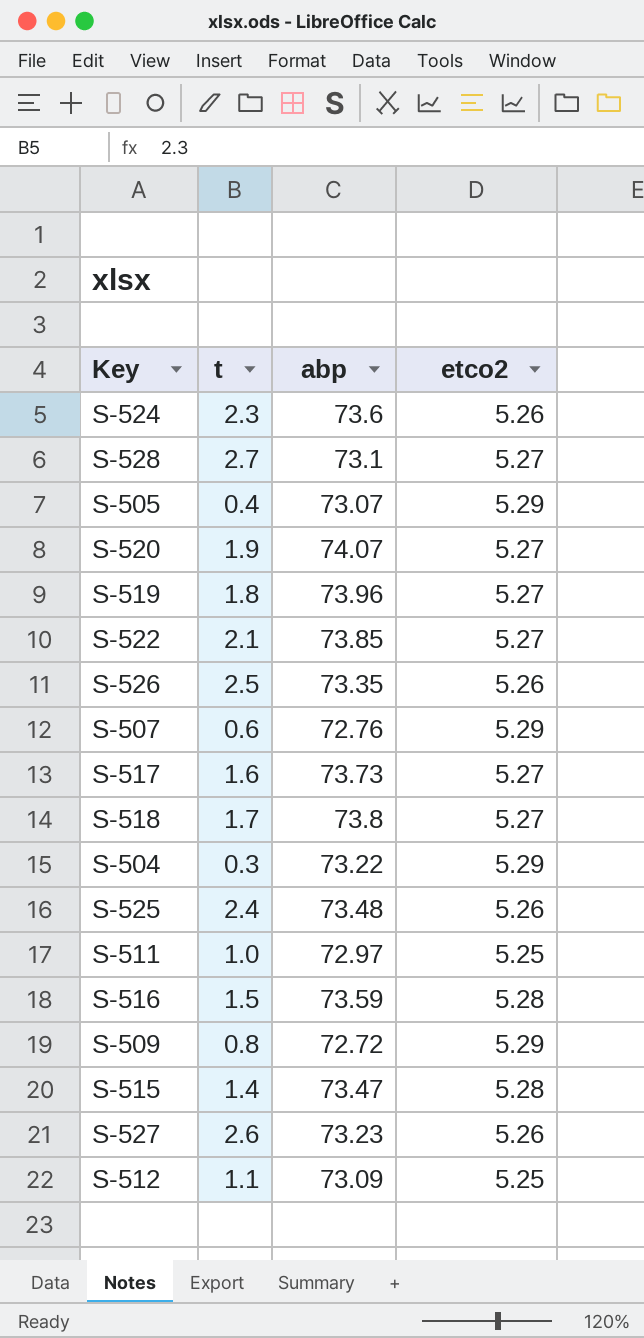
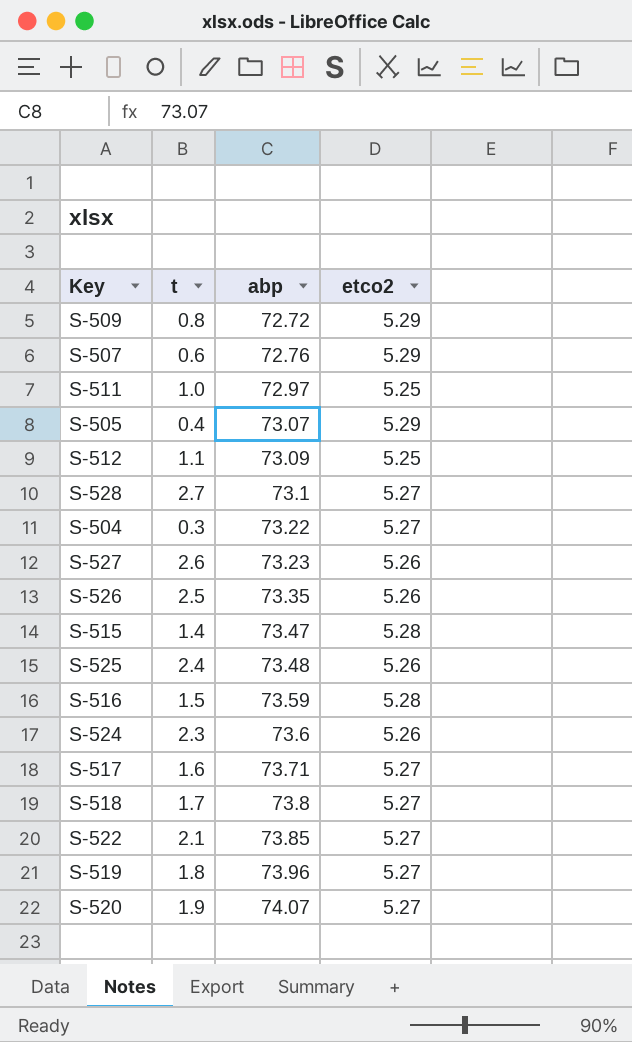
row order: none -> abp ascending
S-504 | etco2: 5.29 -> 5.27
S-517 | abp: 73.73 -> 73.71

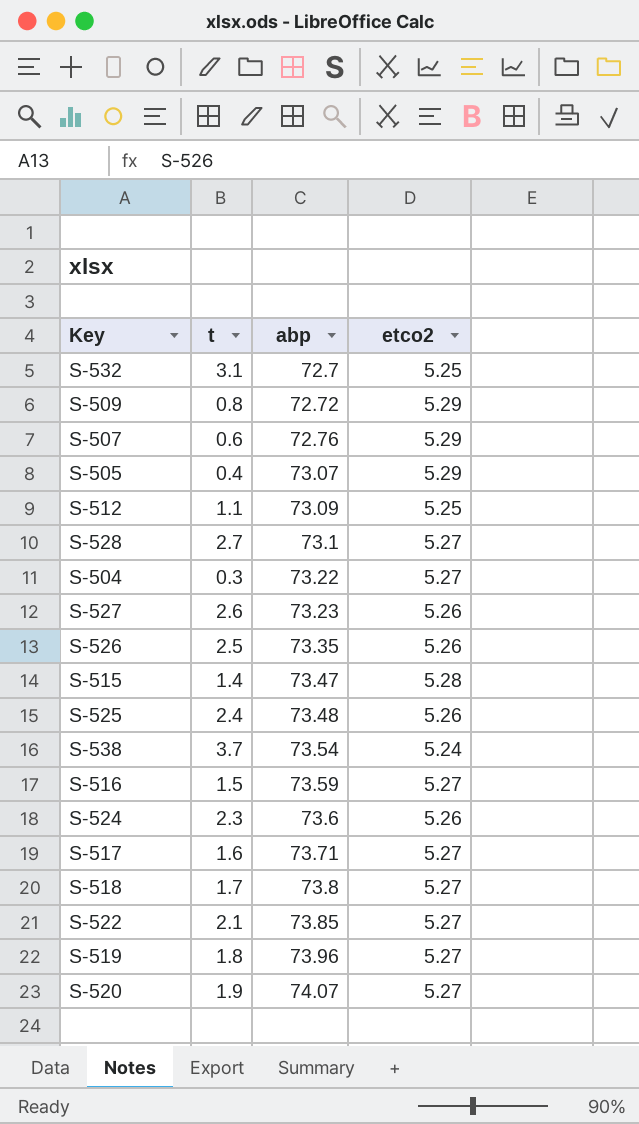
row S-511: 1.0 | 72.97 | 5.25 -> none
row S-532: none -> 3.1 | 72.7 | 5.25
row S-538: none -> 3.7 | 73.54 | 5.24
S-516 | etco2: 5.28 -> 5.27

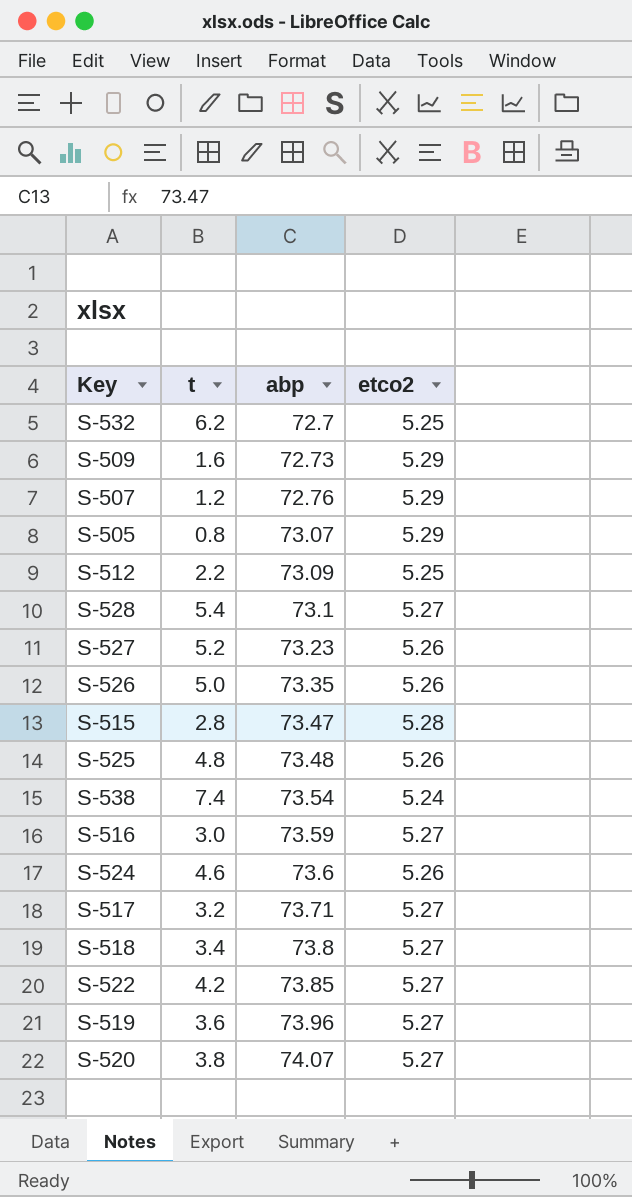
row S-504: 0.3 | 73.22 | 5.27 -> none
S-532 | t: 3.1 -> 6.2
S-509 | t: 0.8 -> 1.6
S-509 | abp: 72.72 -> 72.73
S-507 | t: 0.6 -> 1.2
S-505 | t: 0.4 -> 0.8
S-512 | t: 1.1 -> 2.2
S-528 | t: 2.7 -> 5.4
S-527 | t: 2.6 -> 5.2
S-526 | t: 2.5 -> 5.0
S-515 | t: 1.4 -> 2.8
S-525 | t: 2.4 -> 4.8
S-538 | t: 3.7 -> 7.4
S-516 | t: 1.5 -> 3.0
S-524 | t: 2.3 -> 4.6
S-517 | t: 1.6 -> 3.2
S-518 | t: 1.7 -> 3.4
S-522 | t: 2.1 -> 4.2
S-519 | t: 1.8 -> 3.6
S-520 | t: 1.9 -> 3.8

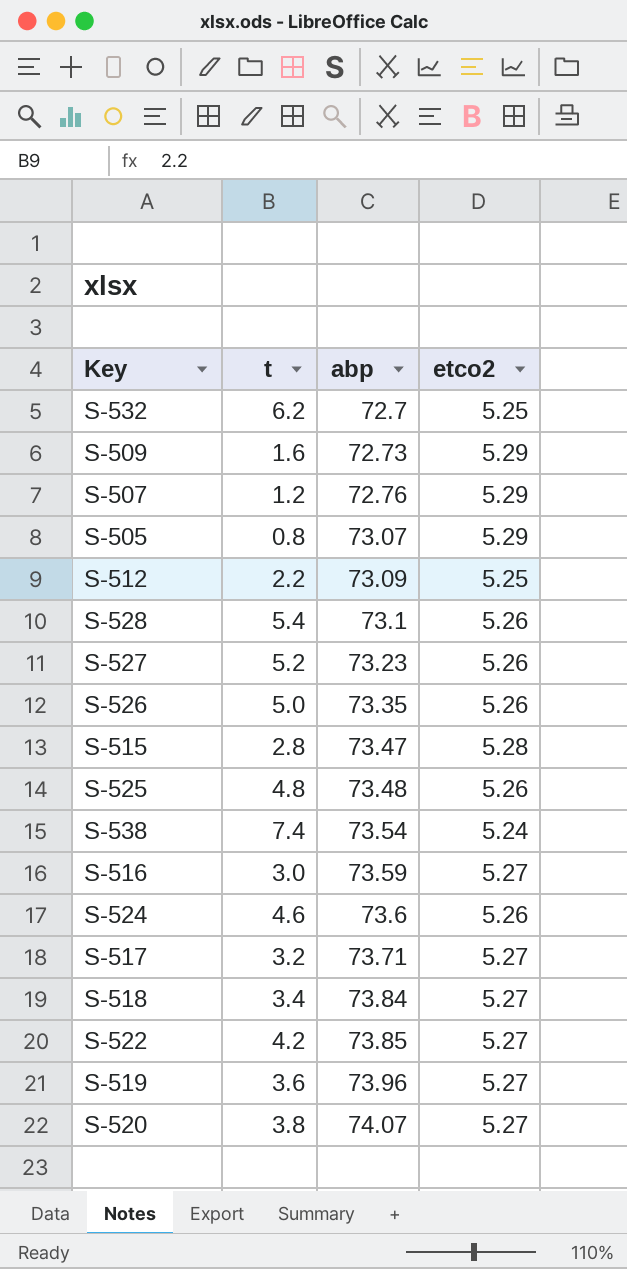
S-528 | etco2: 5.27 -> 5.26
S-518 | abp: 73.8 -> 73.84

